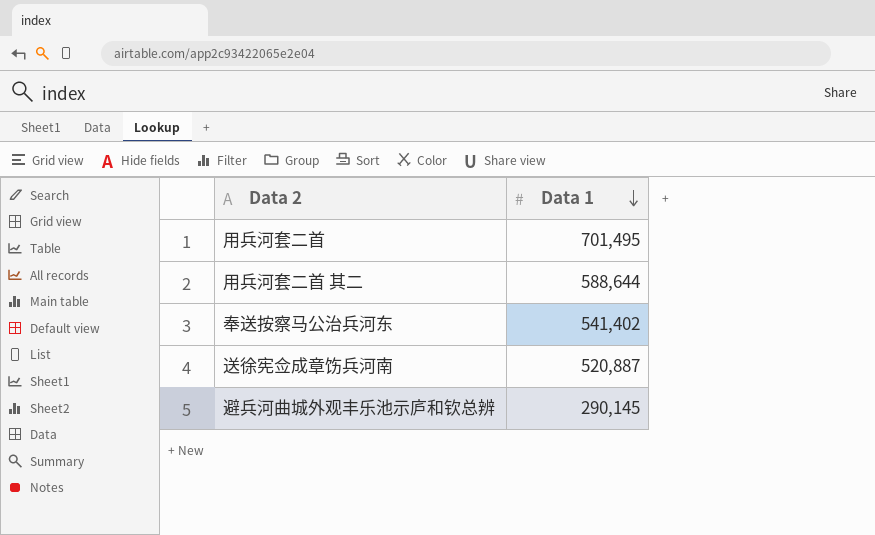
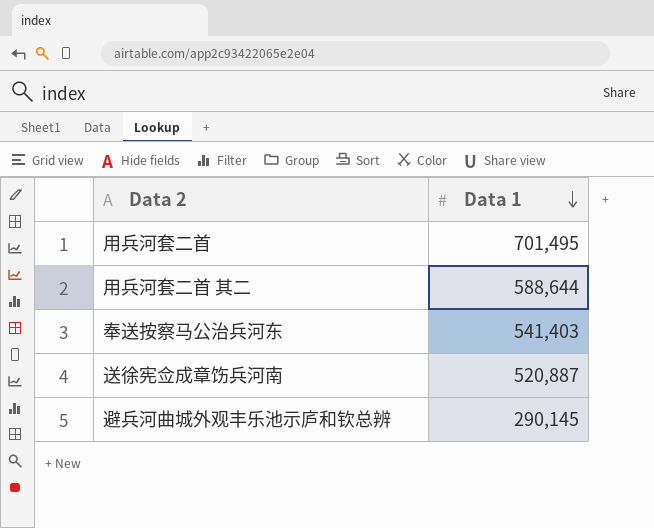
奉送按察马公治兵河东 | Data 1: 541,402 -> 541,403

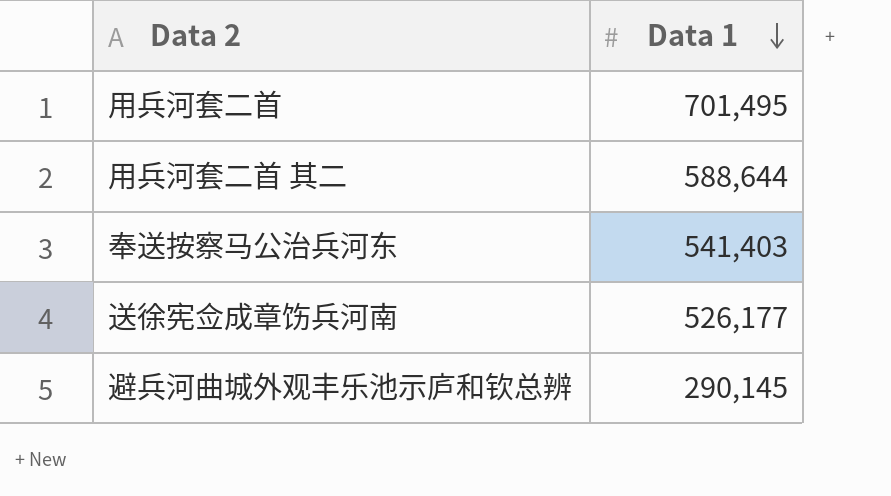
送徐宪佥成章饬兵河南 | Data 1: 520,887 -> 526,177

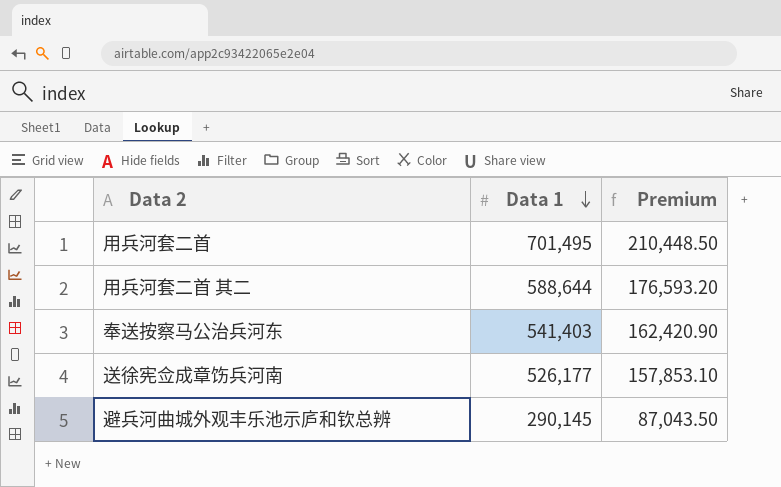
column Premium | formula: none -> [Data 1] * 0.3

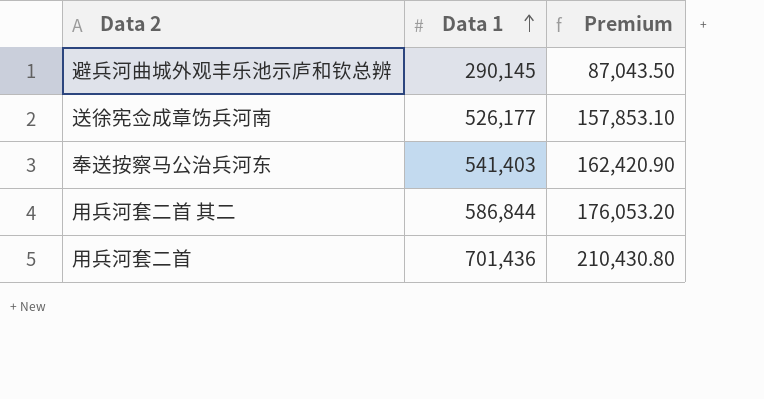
row order: Data 1 descending -> Data 1 ascending
用兵河套二首 其二 | Data 1: 588,644 -> 586,844
用兵河套二首 其二 | Premium: 176,593.20 -> 176,053.20
用兵河套二首 | Data 1: 701,495 -> 701,436
用兵河套二首 | Premium: 210,448.50 -> 210,430.80

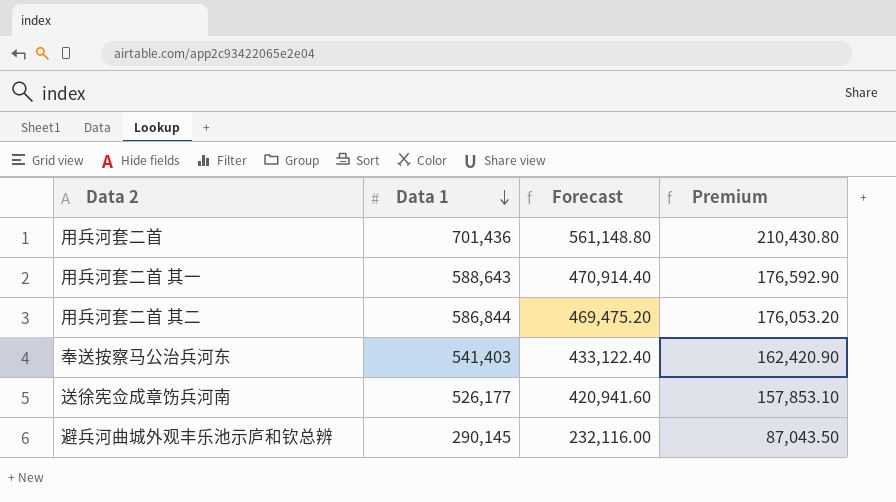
row order: Data 1 ascending -> Data 1 descending
column Forecast | formula: none -> [Data 1] * 0.8
row 用兵河套二首 其一: none -> 588,643 | 470,914.40 | 176,592.90

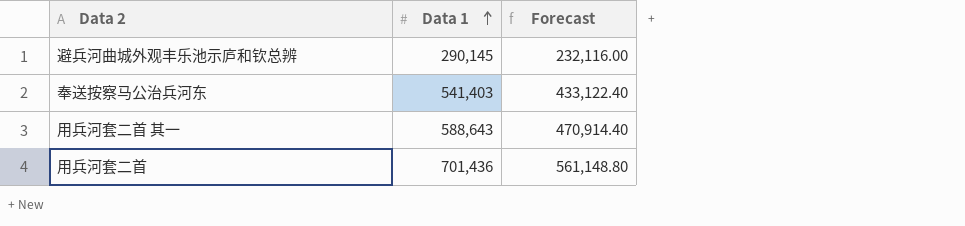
row order: Data 1 descending -> Data 1 ascending
column Premium | formula: [Data 1] * 0.3 -> none
row 用兵河套二首 其二: 586,844 | 469,475.20 | 176,053.20 -> none
row 送徐宪佥成章饬兵河南: 526,177 | 420,941.60 | 157,853.10 -> none

